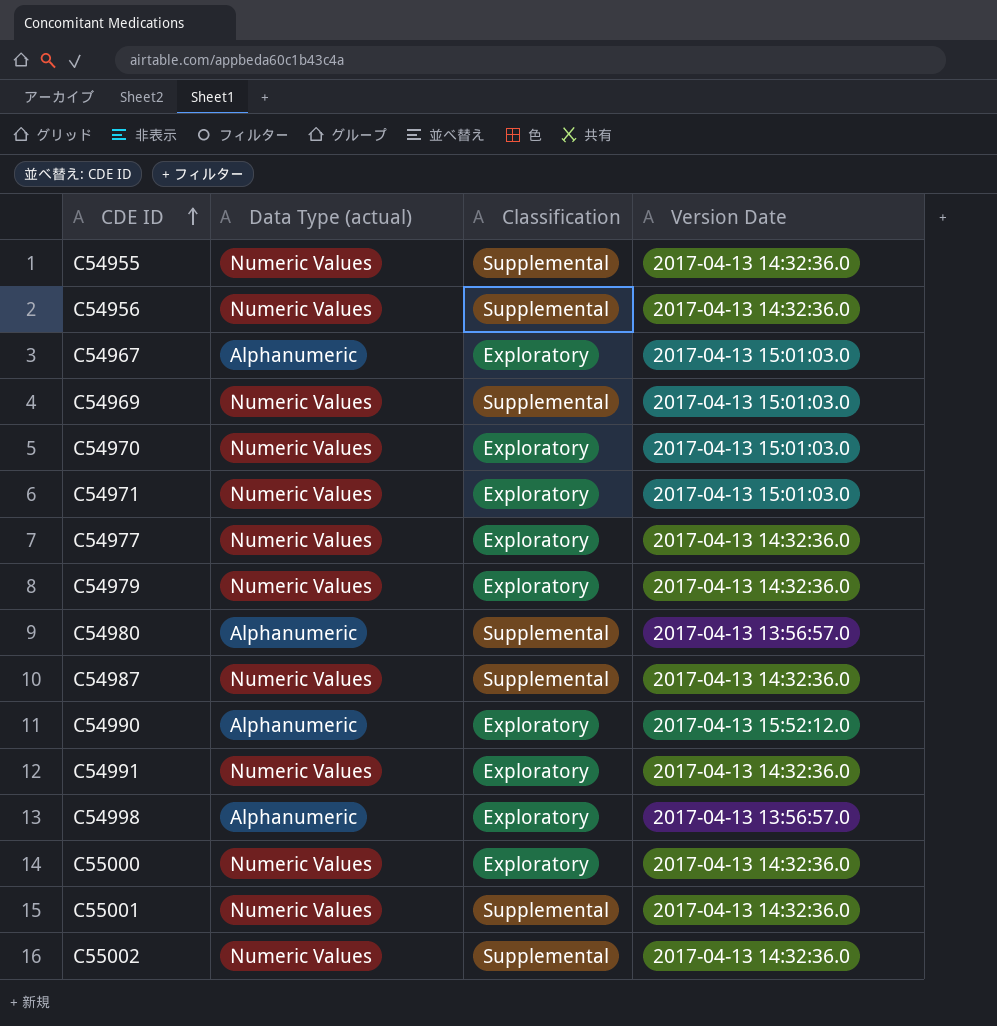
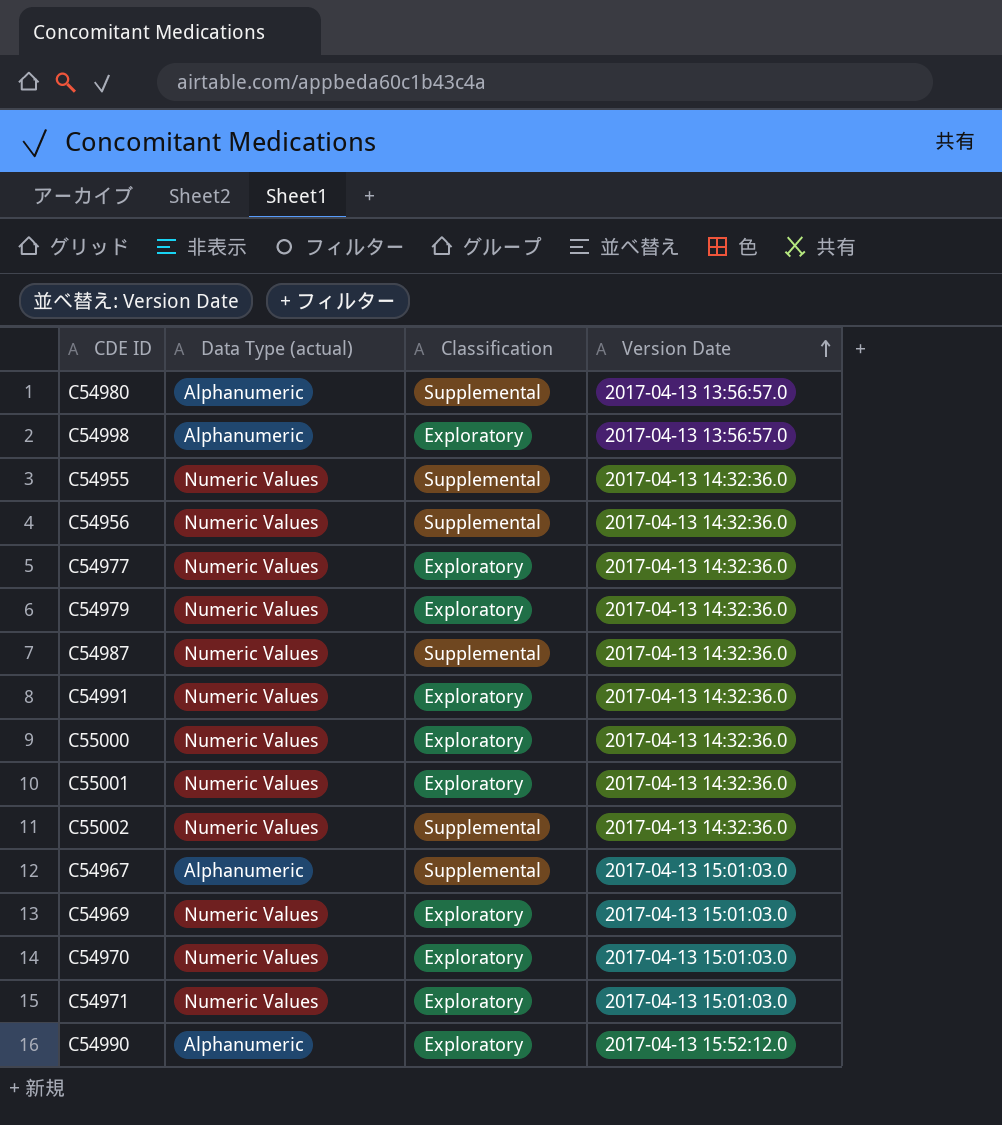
row order: CDE ID ascending -> Version Date ascending
C55001 | Classification: Supplemental -> Exploratory
C54967 | Classification: Exploratory -> Supplemental
C54969 | Classification: Supplemental -> Exploratory

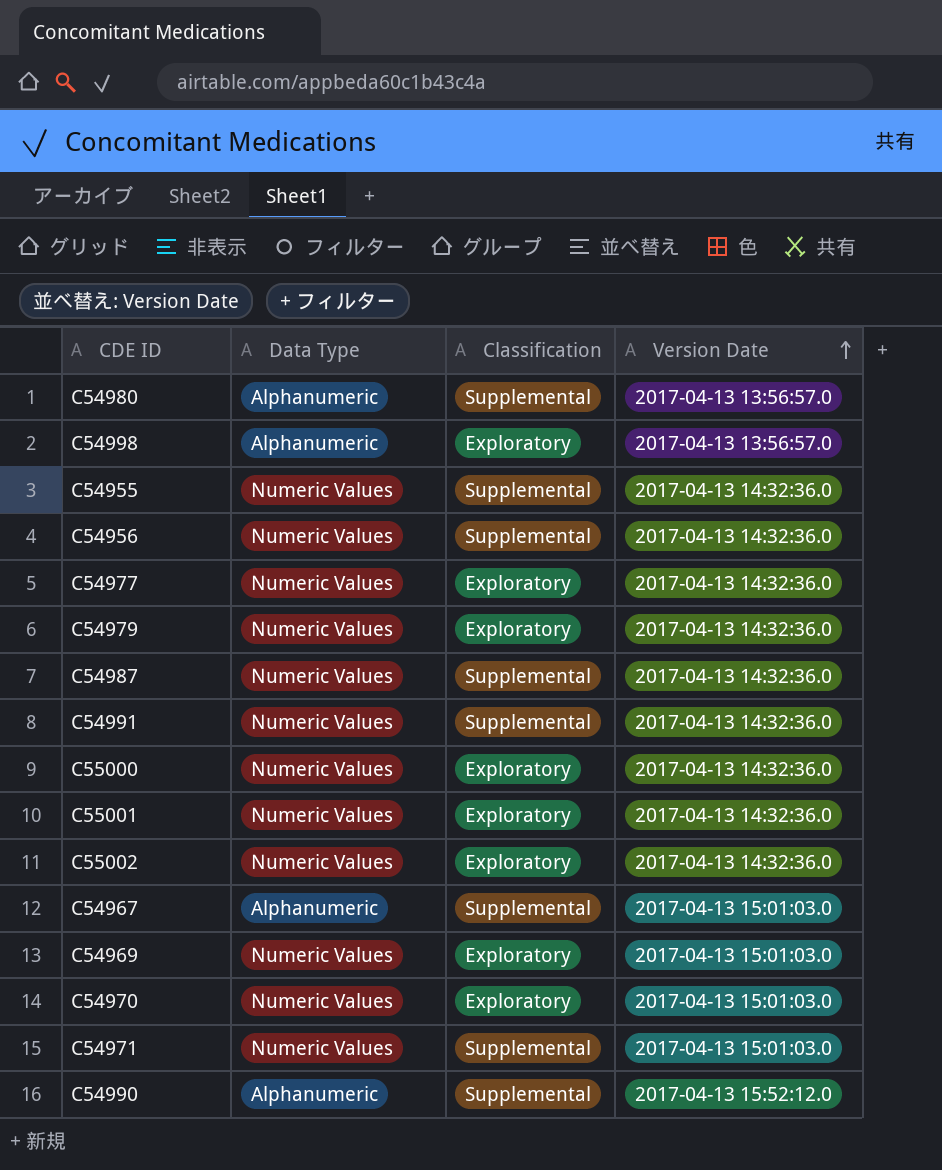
column name: Data Type (actual) -> Data Type
C54991 | Classification: Exploratory -> Supplemental
C55002 | Classification: Supplemental -> Exploratory
C54971 | Classification: Exploratory -> Supplemental
C54990 | Classification: Exploratory -> Supplemental

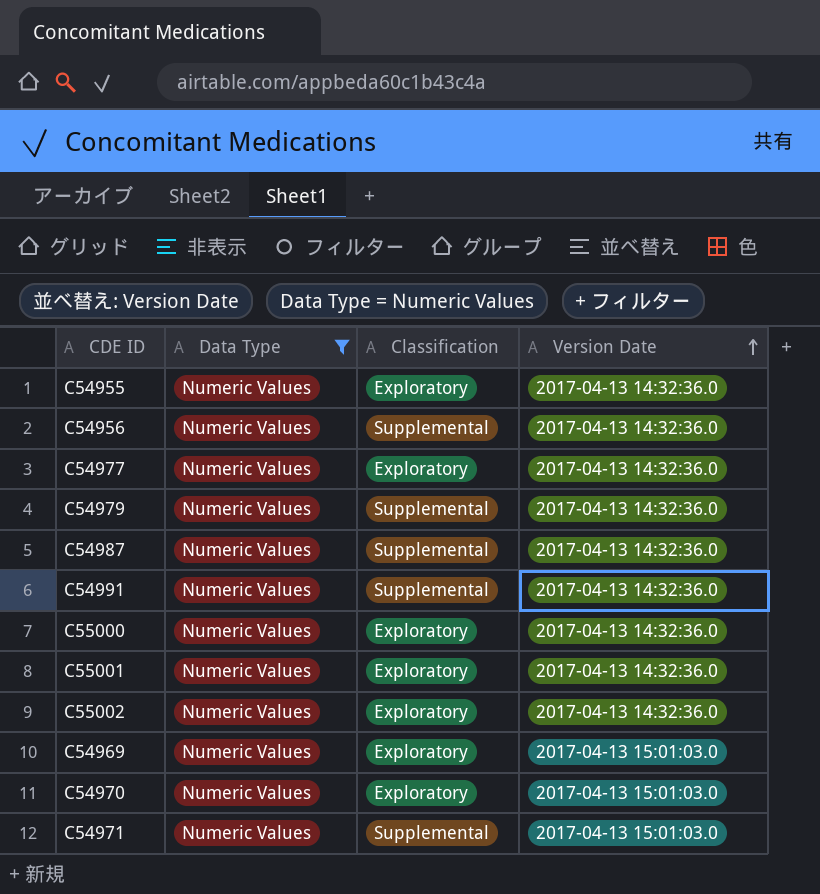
filter: none -> Data Type = Numeric Values
C54955 | Classification: Supplemental -> Exploratory
C54979 | Classification: Exploratory -> Supplemental

